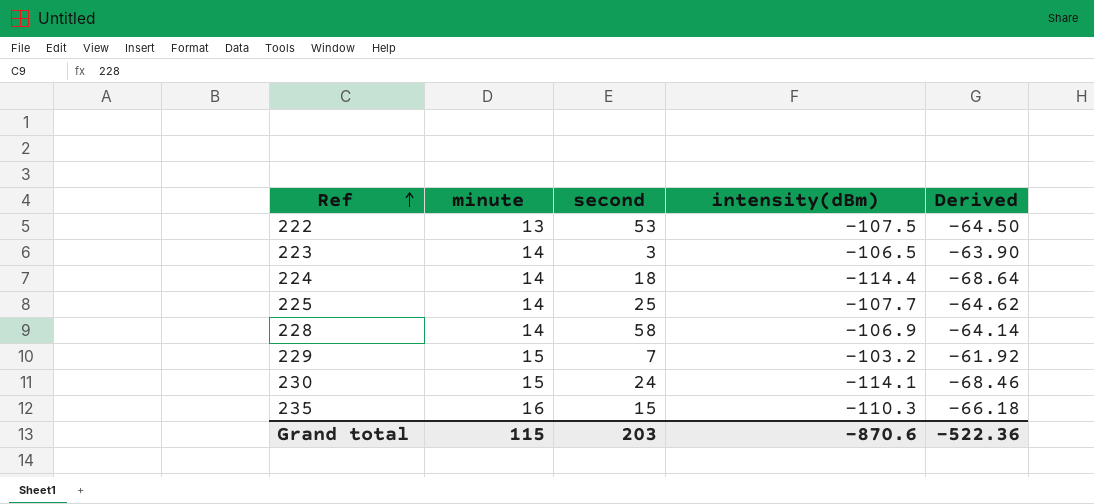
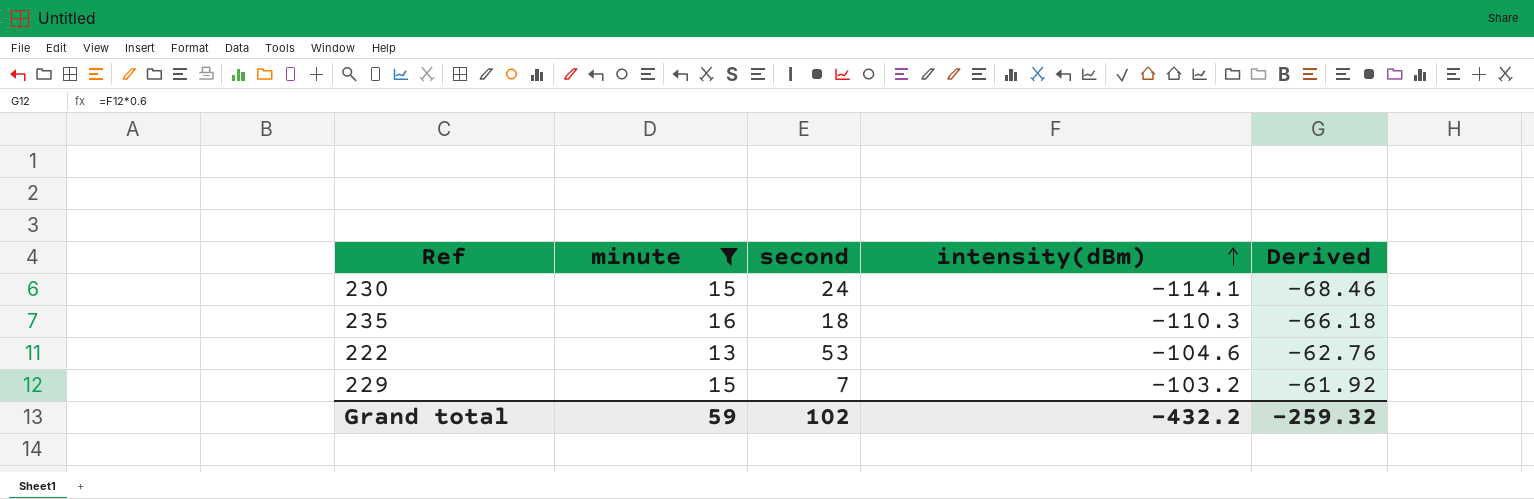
filter: none -> minute != 14
row order: Ref ascending -> intensity(dBm) ascending
235 | second: 15 -> 18
222 | intensity(dBm): -107.5 -> -104.6
222 | Derived: -64.50 -> -62.76
Grand total | minute: 115 -> 59
Grand total | second: 203 -> 102
Grand total | intensity(dBm): -870.6 -> -432.2
Grand total | Derived: -522.36 -> -259.32

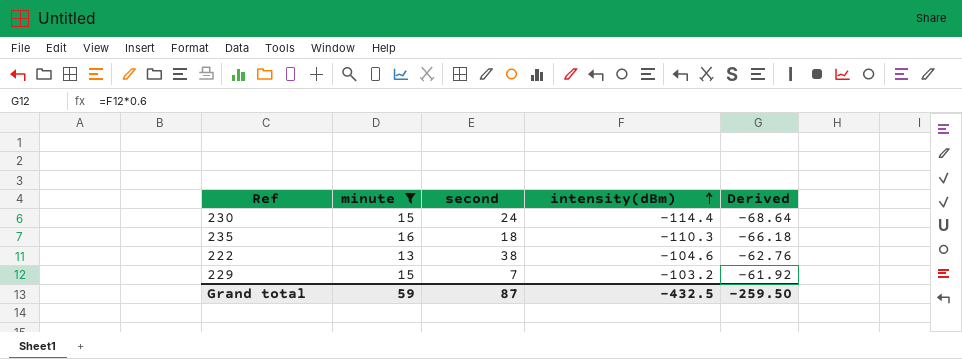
230 | intensity(dBm): -114.1 -> -114.4
230 | Derived: -68.46 -> -68.64
222 | second: 53 -> 38
Grand total | second: 102 -> 87
Grand total | intensity(dBm): -432.2 -> -432.5
Grand total | Derived: -259.32 -> -259.50

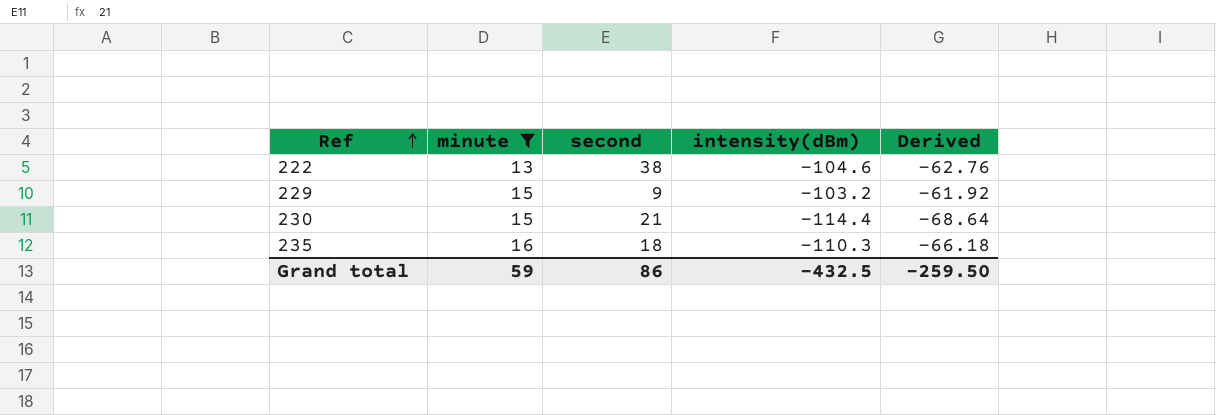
row order: intensity(dBm) ascending -> Ref ascending
229 | second: 7 -> 9
230 | second: 24 -> 21
Grand total | second: 87 -> 86

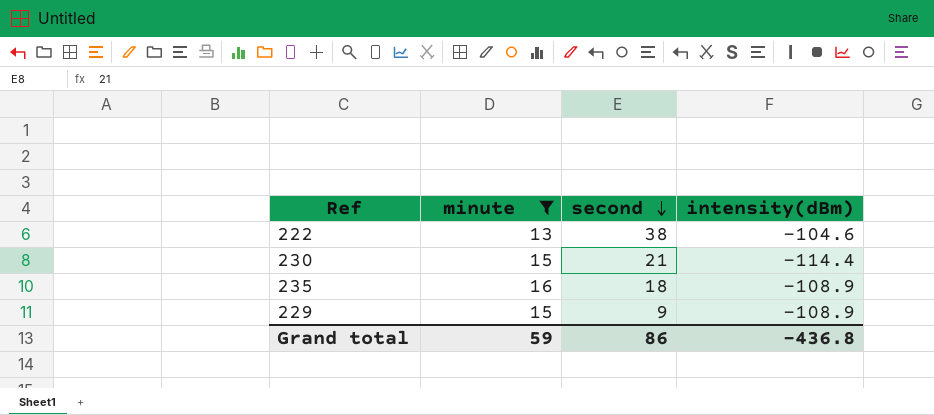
row order: Ref ascending -> second descending
column Derived | formula: [intensity(dBm)] * 0.6 -> none
235 | intensity(dBm): -110.3 -> -108.9
229 | intensity(dBm): -103.2 -> -108.9
Grand total | intensity(dBm): -432.5 -> -436.8

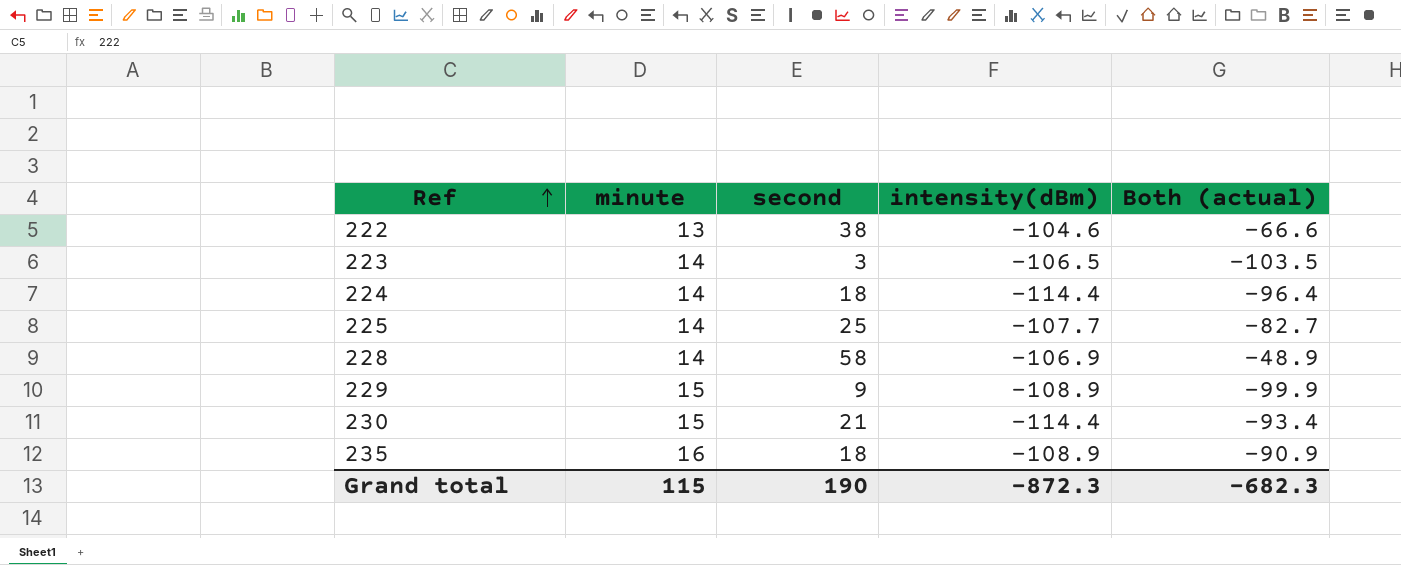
filter: minute != 14 -> none
row order: second descending -> Ref ascending
column Both (actual) | formula: none -> [second] + [intensity(dBm)]
Grand total | minute: 59 -> 115
Grand total | second: 86 -> 190
Grand total | intensity(dBm): -436.8 -> -872.3

